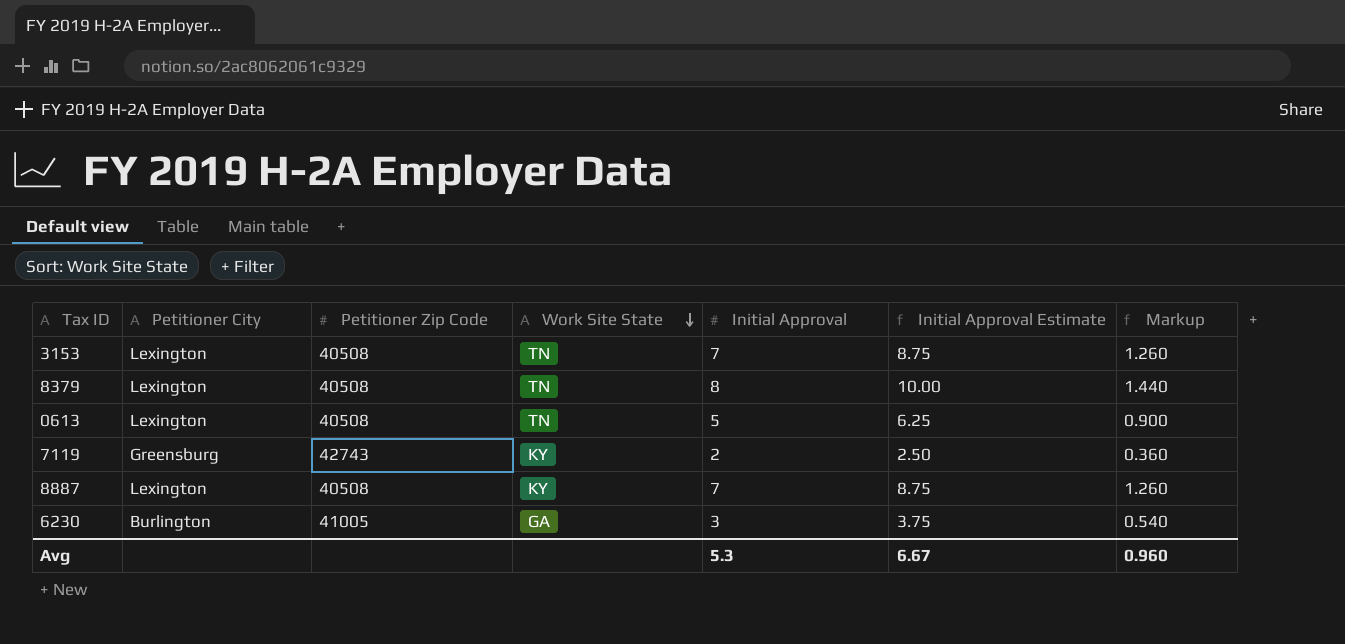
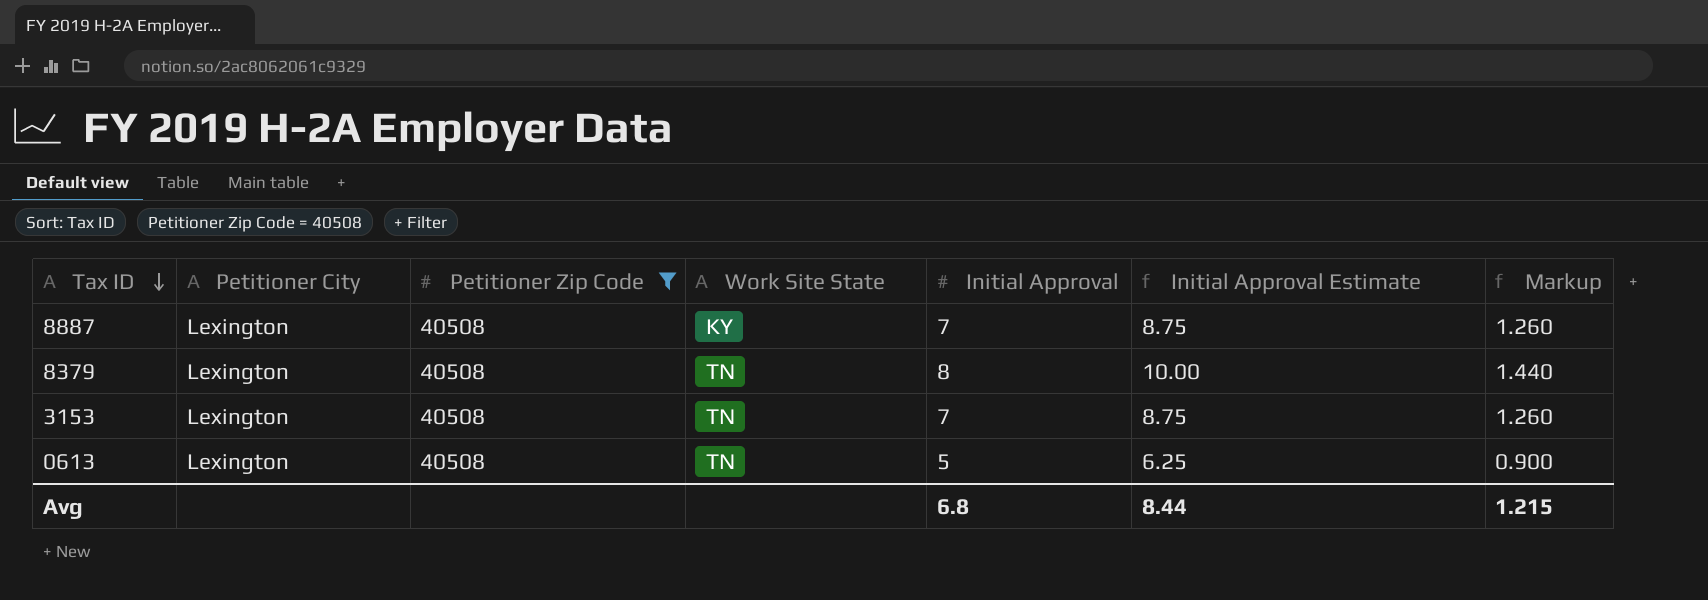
filter: none -> Petitioner Zip Code = 40508
row order: Work Site State descending -> Tax ID descending
Avg | Initial Approval: 5.3 -> 6.8
Avg | Initial Approval Estimate: 6.67 -> 8.44
Avg | Markup: 0.960 -> 1.215

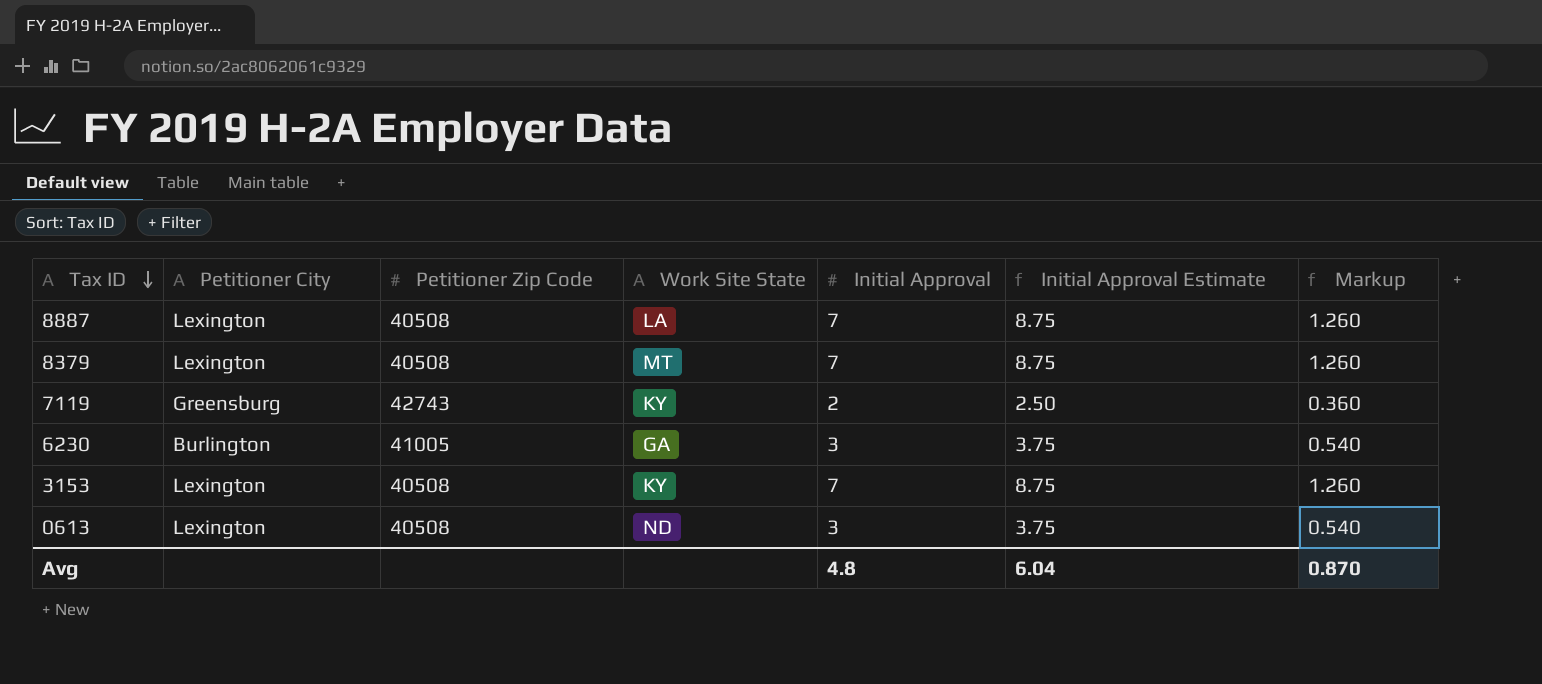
filter: Petitioner Zip Code = 40508 -> none
8887 | Work Site State: KY -> LA
8379 | Work Site State: TN -> MT
8379 | Initial Approval: 8 -> 7
8379 | Initial Approval Estimate: 10.00 -> 8.75
8379 | Markup: 1.440 -> 1.260
3153 | Work Site State: TN -> KY
0613 | Work Site State: TN -> ND
0613 | Initial Approval: 5 -> 3
0613 | Initial Approval Estimate: 6.25 -> 3.75
0613 | Markup: 0.900 -> 0.540
Avg | Initial Approval: 6.8 -> 4.8
Avg | Initial Approval Estimate: 8.44 -> 6.04
Avg | Markup: 1.215 -> 0.870

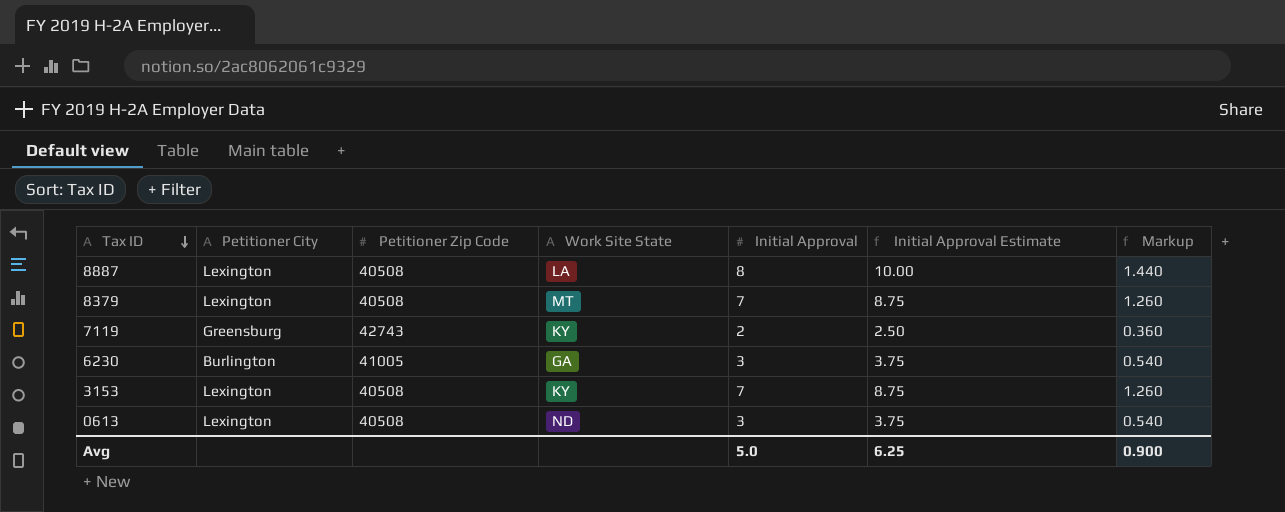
8887 | Initial Approval: 7 -> 8
8887 | Initial Approval Estimate: 8.75 -> 10.00
8887 | Markup: 1.260 -> 1.440
Avg | Initial Approval: 4.8 -> 5.0
Avg | Initial Approval Estimate: 6.04 -> 6.25
Avg | Markup: 0.870 -> 0.900

